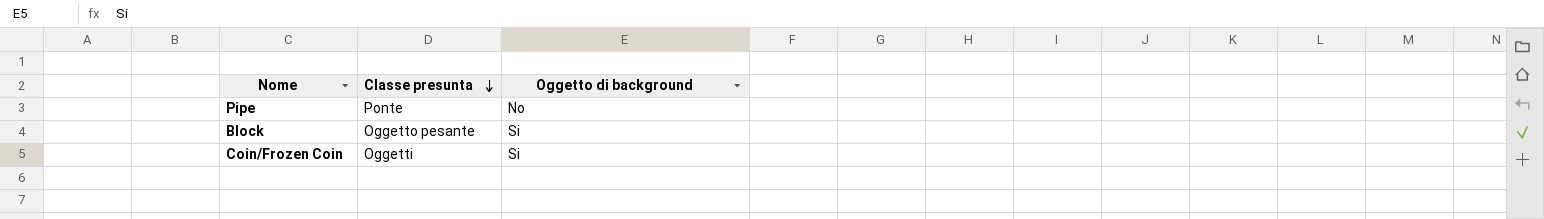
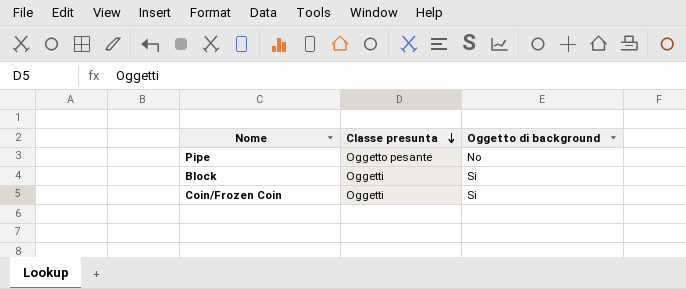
Pipe | Classe presunta: Ponte -> Oggetto pesante
Block | Classe presunta: Oggetto pesante -> Oggetti

